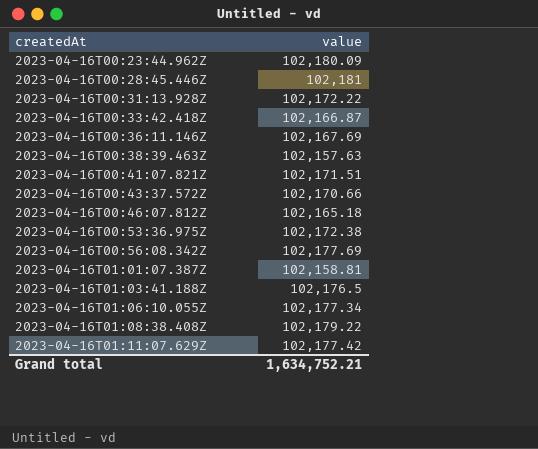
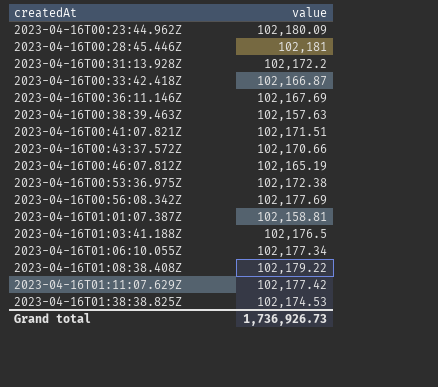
2023-04-16T00:31:13.928Z | value: 102,172.22 -> 102,172.2
2023-04-16T00:46:07.812Z | value: 102,165.18 -> 102,165.19
row 2023-04-16T01:38:38.825Z: none -> 102,174.53
Grand total | value: 1,634,752.21 -> 1,736,926.73

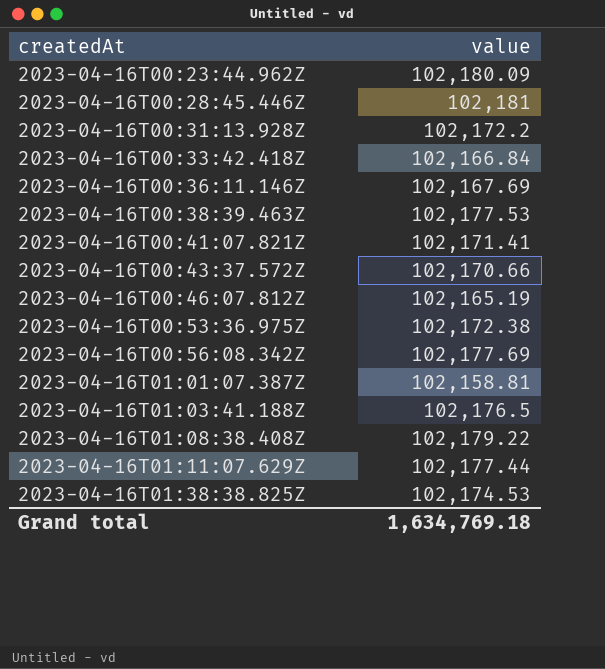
row 2023-04-16T01:06:10.055Z: 102,177.34 -> none
2023-04-16T00:33:42.418Z | value: 102,166.87 -> 102,166.84
2023-04-16T00:38:39.463Z | value: 102,157.63 -> 102,177.53
2023-04-16T00:41:07.821Z | value: 102,171.51 -> 102,171.41
2023-04-16T01:11:07.629Z | value: 102,177.42 -> 102,177.44
Grand total | value: 1,736,926.73 -> 1,634,769.18

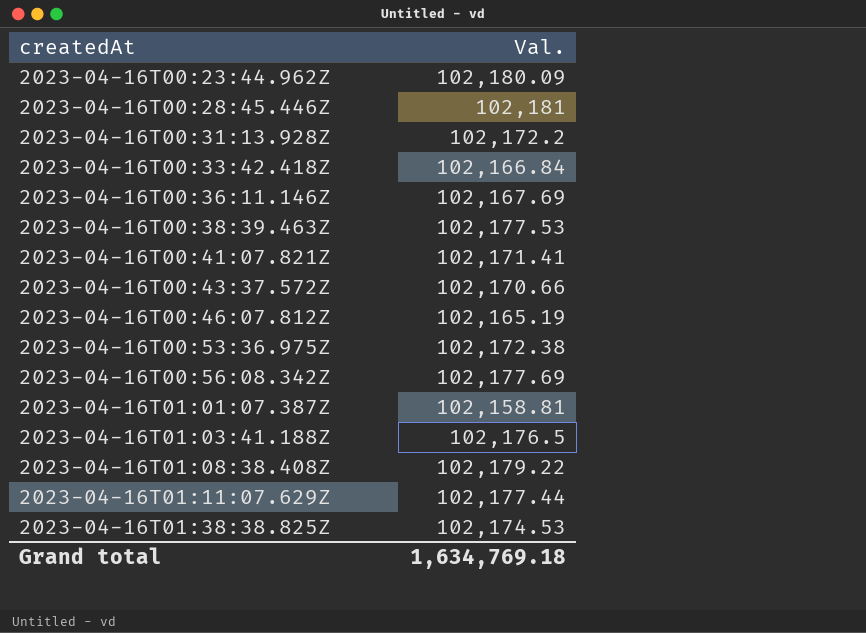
column name: value -> Val.

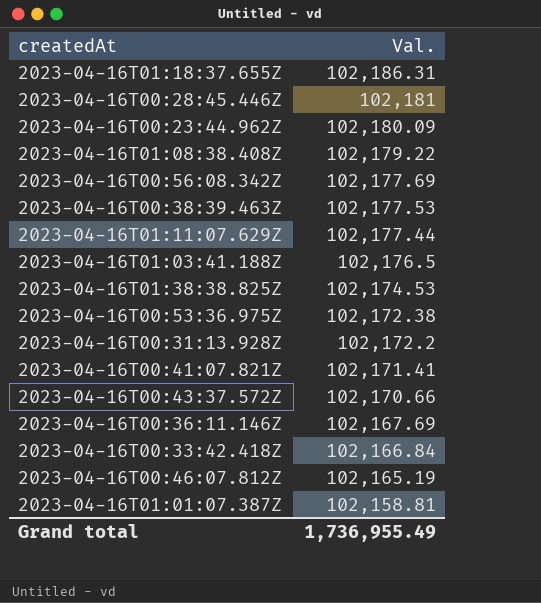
row order: createdAt ascending -> Val. descending
row 2023-04-16T01:18:37.655Z: none -> 102,186.31
Grand total | Val.: 1,634,769.18 -> 1,736,955.49

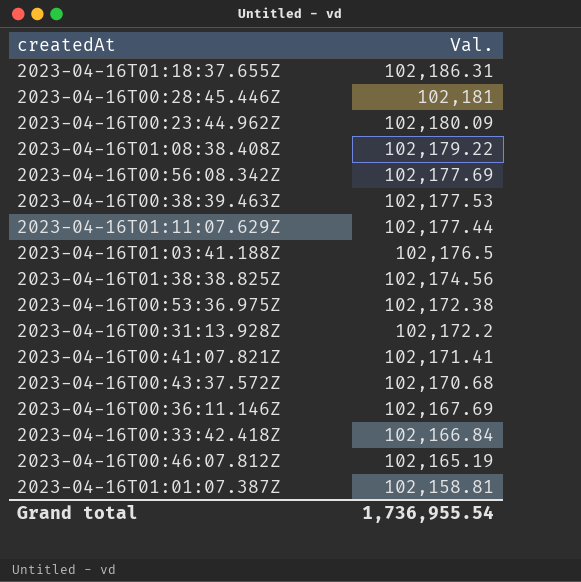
2023-04-16T01:38:38.825Z | Val.: 102,174.53 -> 102,174.56
2023-04-16T00:43:37.572Z | Val.: 102,170.66 -> 102,170.68
Grand total | Val.: 1,736,955.49 -> 1,736,955.54

